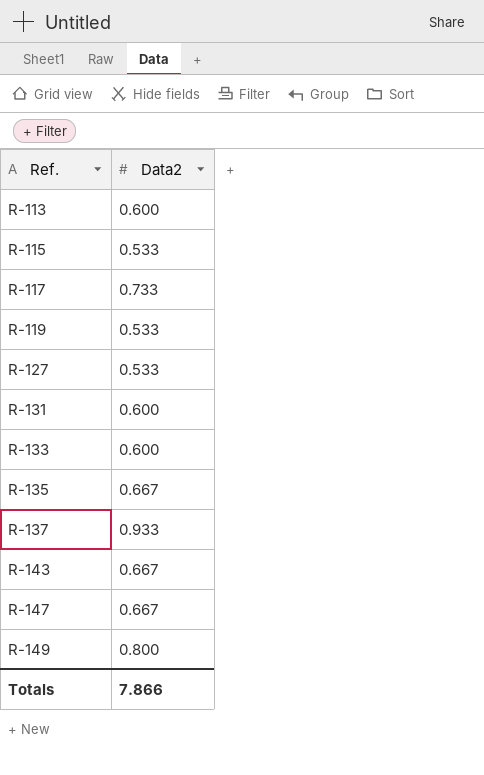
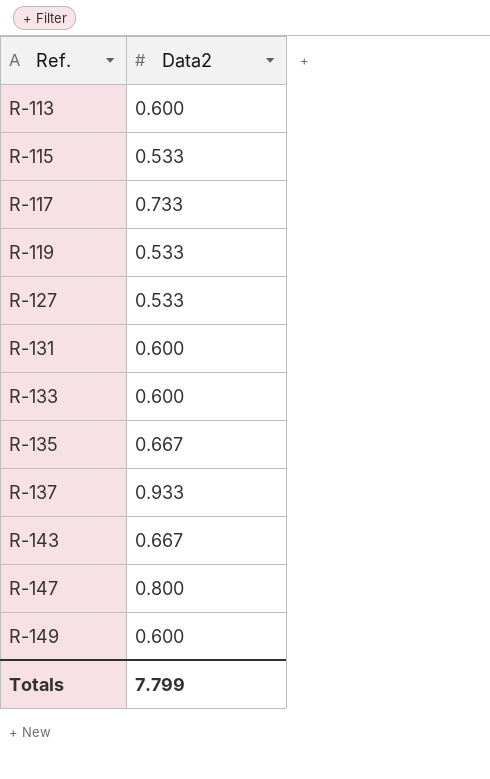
R-147 | Data2: 0.667 -> 0.800
R-149 | Data2: 0.800 -> 0.600
Totals | Data2: 7.866 -> 7.799

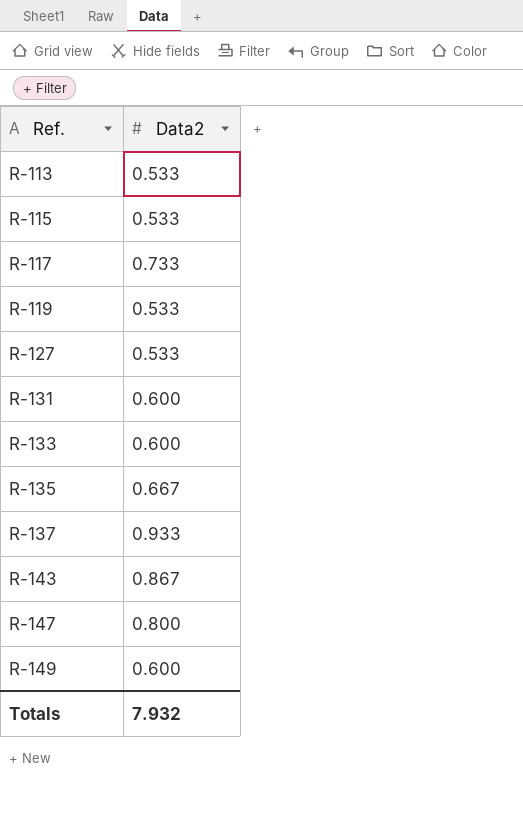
R-113 | Data2: 0.600 -> 0.533
R-143 | Data2: 0.667 -> 0.867
Totals | Data2: 7.799 -> 7.932

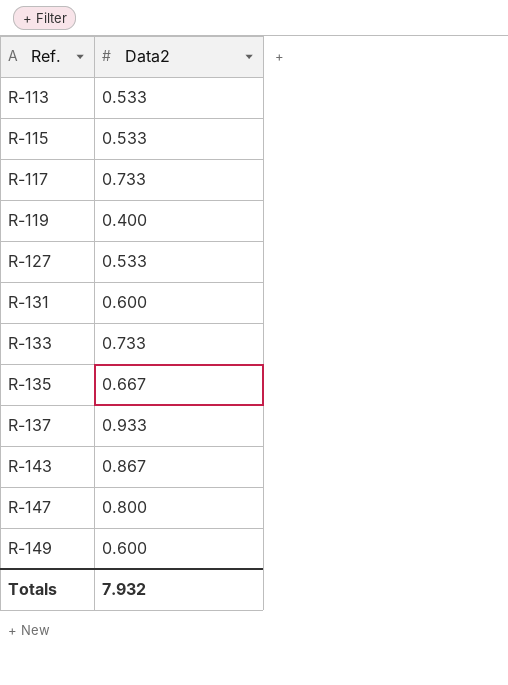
R-119 | Data2: 0.533 -> 0.400
R-133 | Data2: 0.600 -> 0.733

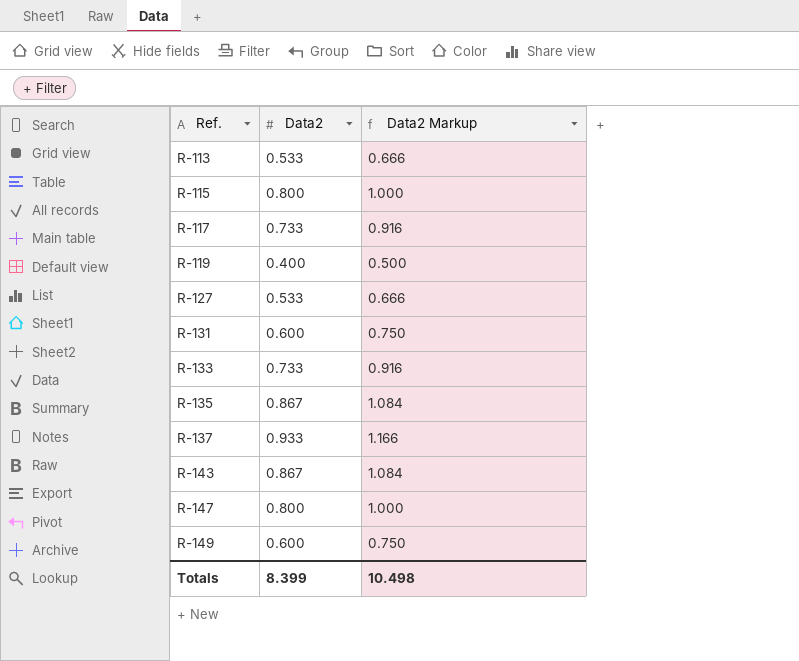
column Data2 Markup | formula: none -> [Data2] * 1.25
R-115 | Data2: 0.533 -> 0.800
R-135 | Data2: 0.667 -> 0.867
Totals | Data2: 7.932 -> 8.399

